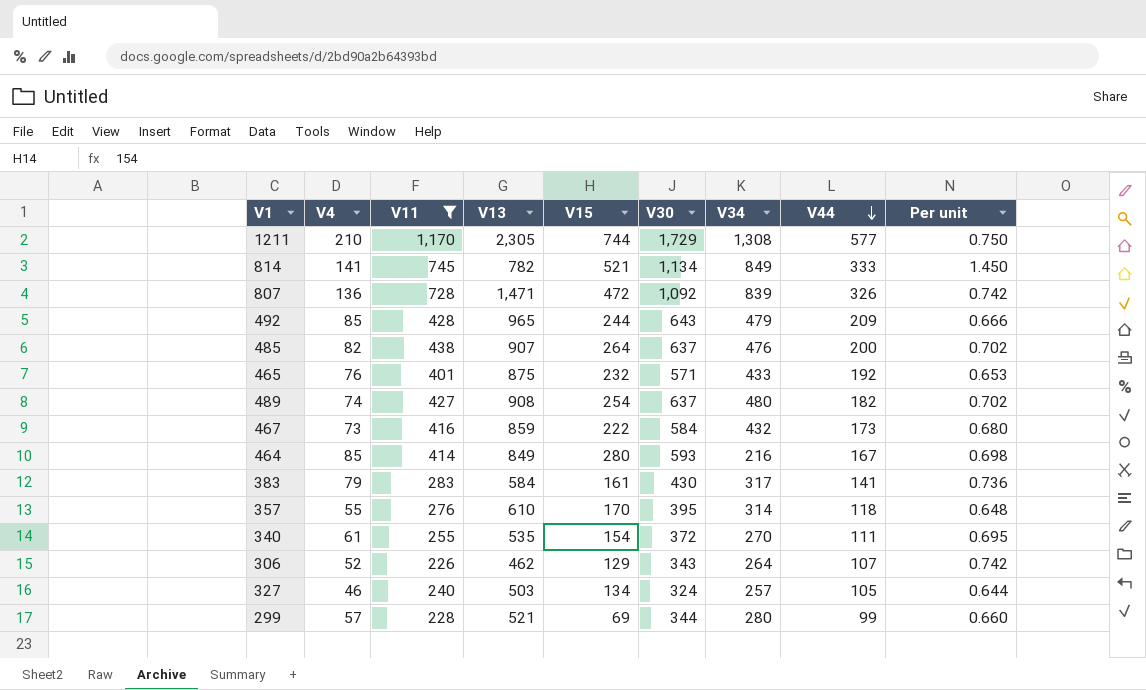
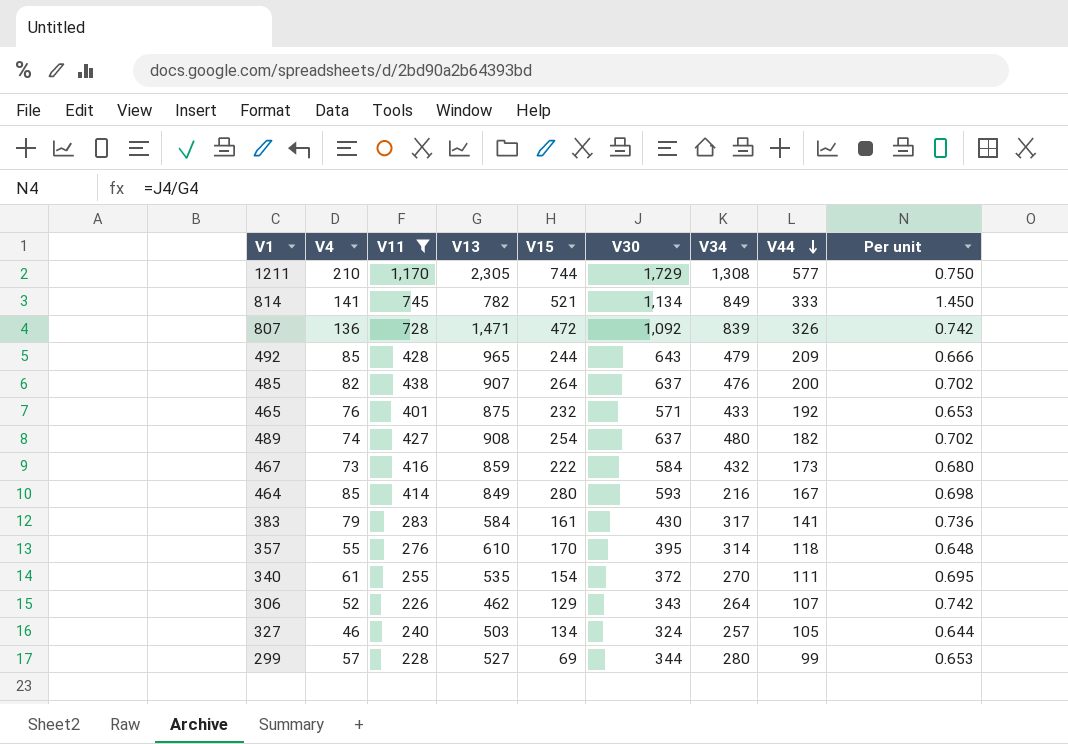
299 | V13: 521 -> 527
299 | Per unit: 0.660 -> 0.653

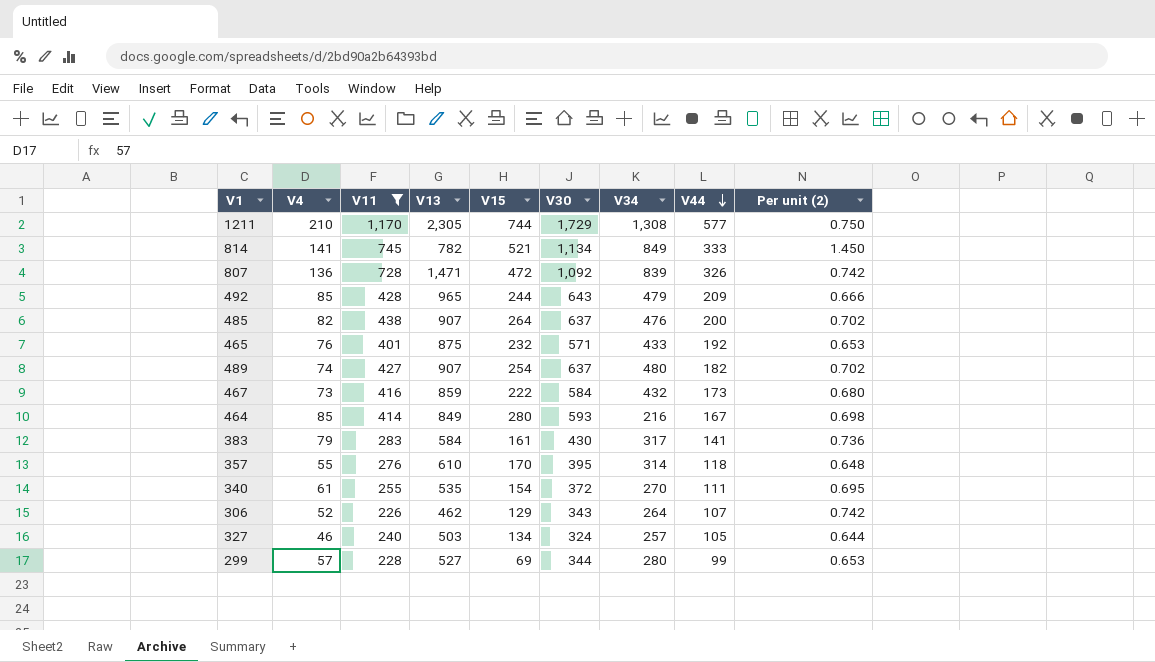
column name: Per unit -> Per unit (2)
489 | V13: 908 -> 907

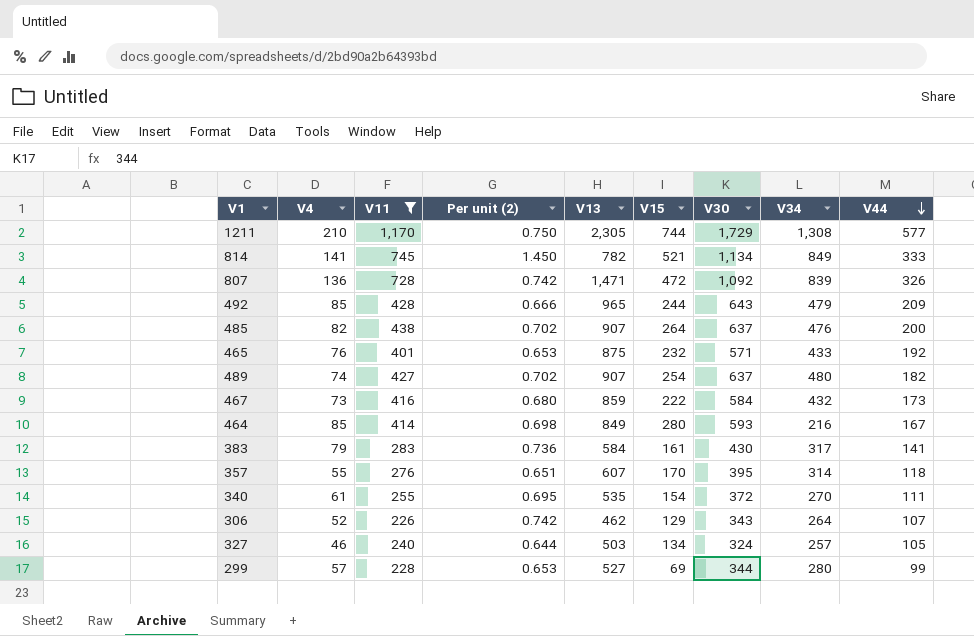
column Per unit (2) | position: 9 -> 4
357 | Per unit (2): 0.648 -> 0.651
357 | V13: 610 -> 607

